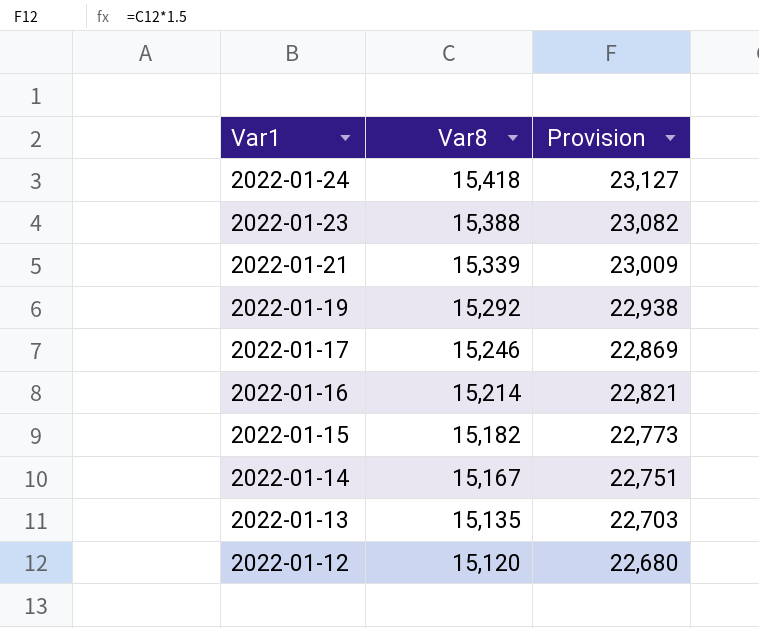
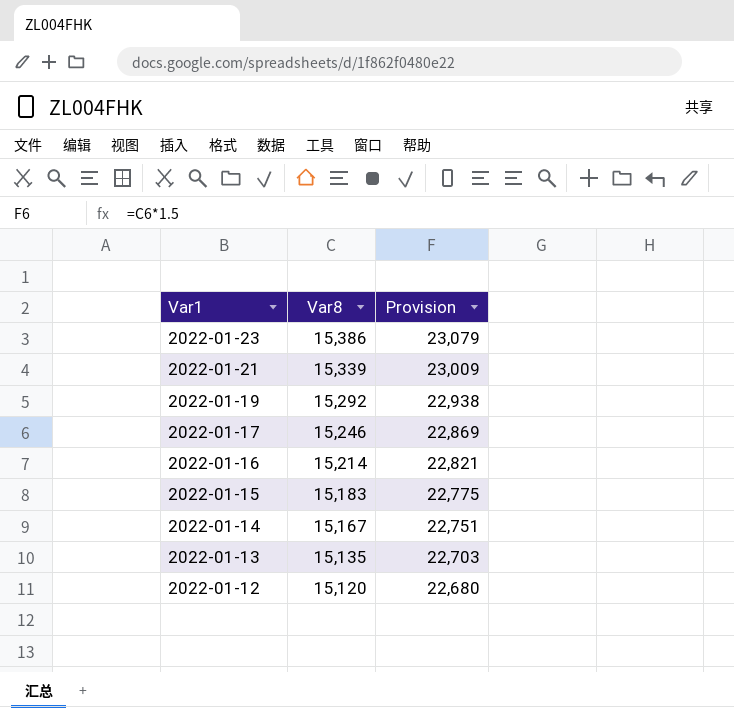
row 2022-01-24: 15,418 | 23,127 -> none
2022-01-23 | Var8: 15,388 -> 15,386
2022-01-23 | Provision: 23,082 -> 23,079
2022-01-15 | Var8: 15,182 -> 15,183
2022-01-15 | Provision: 22,773 -> 22,775

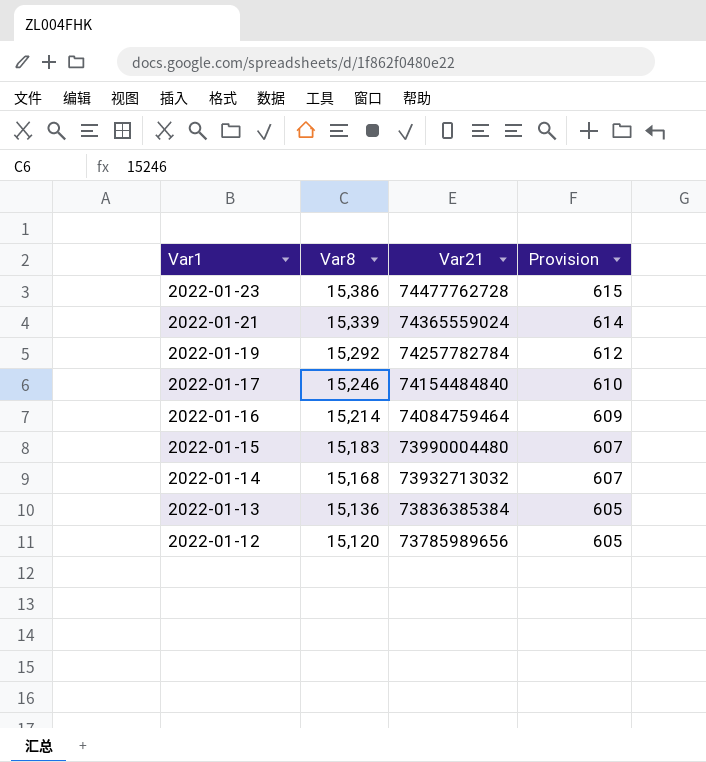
column Var21 | position: none -> 3
column Provision | formula: [Var8] * 1.5 -> [Var8] * 0.04
2022-01-14 | Var8: 15,167 -> 15,168
2022-01-13 | Var8: 15,135 -> 15,136

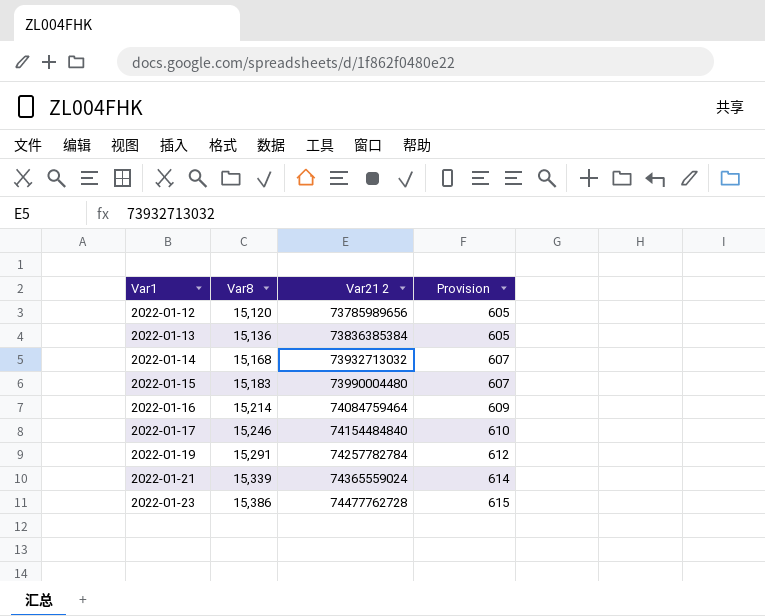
row order: Var1 descending -> Var1 ascending
column name: Var21 -> Var21 2
2022-01-19 | Var8: 15,292 -> 15,291

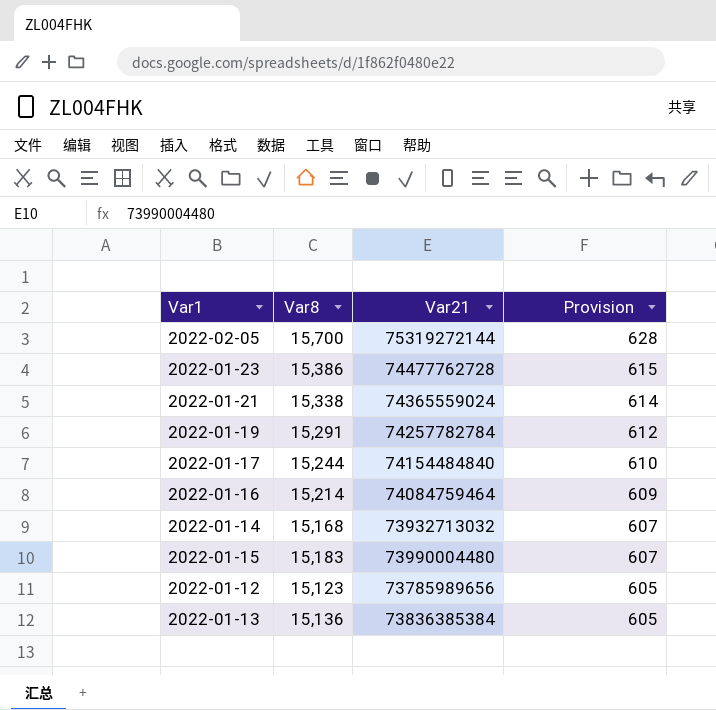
row order: Var1 ascending -> Provision descending
column name: Var21 2 -> Var21
row 2022-02-05: none -> 15,700 | 75319272144 | 628
2022-01-21 | Var8: 15,339 -> 15,338
2022-01-17 | Var8: 15,246 -> 15,244
2022-01-12 | Var8: 15,120 -> 15,123

